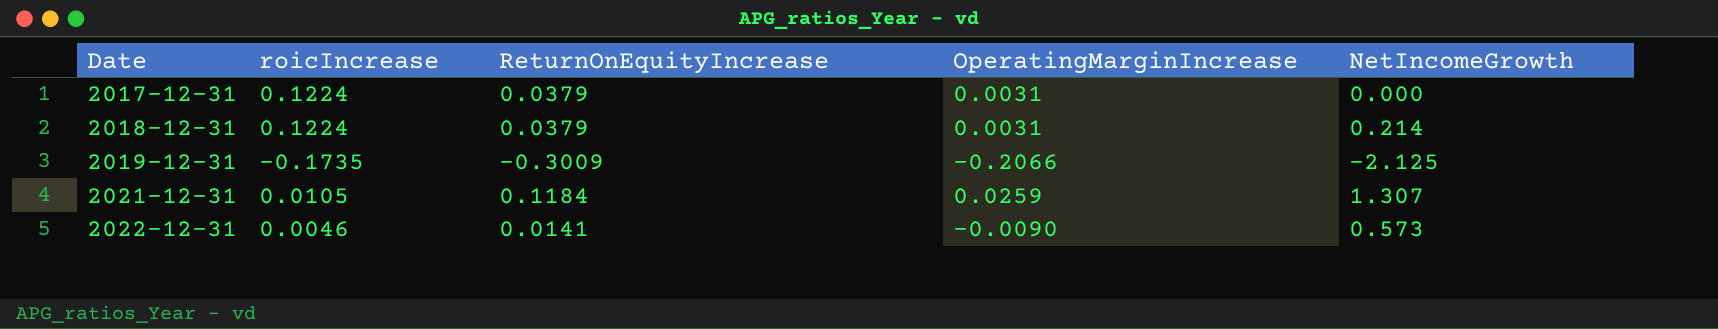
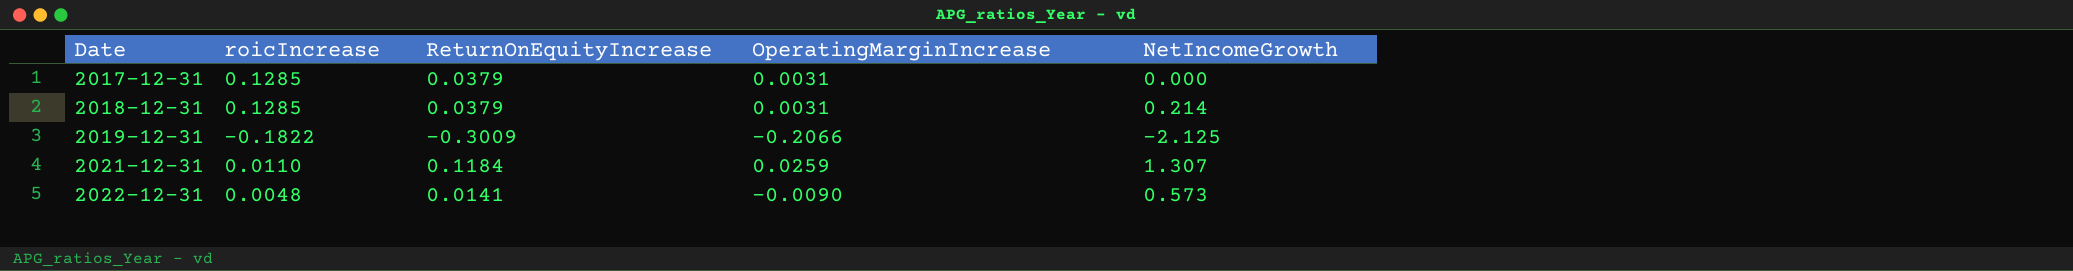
2017-12-31 | roicIncrease: 0.1224 -> 0.1285
2018-12-31 | roicIncrease: 0.1224 -> 0.1285
2019-12-31 | roicIncrease: -0.1735 -> -0.1822
2021-12-31 | roicIncrease: 0.0105 -> 0.0110
2022-12-31 | roicIncrease: 0.0046 -> 0.0048

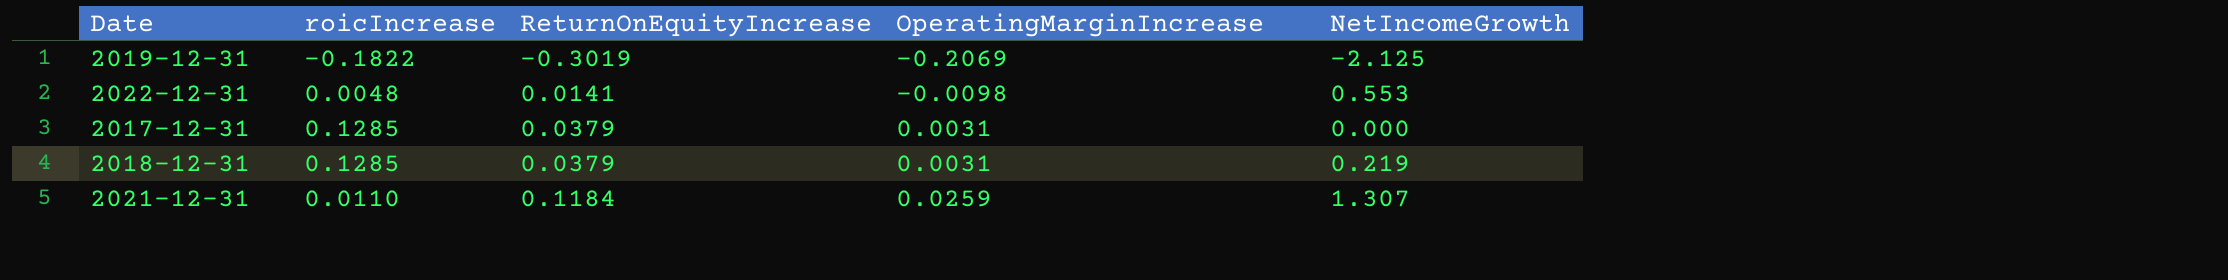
row order: Date ascending -> ReturnOnEquityIncrease ascending
2019-12-31 | ReturnOnEquityIncrease: -0.3009 -> -0.3019
2019-12-31 | OperatingMarginIncrease: -0.2066 -> -0.2069
2022-12-31 | OperatingMarginIncrease: -0.0090 -> -0.0098
2022-12-31 | NetIncomeGrowth: 0.573 -> 0.553
2018-12-31 | NetIncomeGrowth: 0.214 -> 0.219

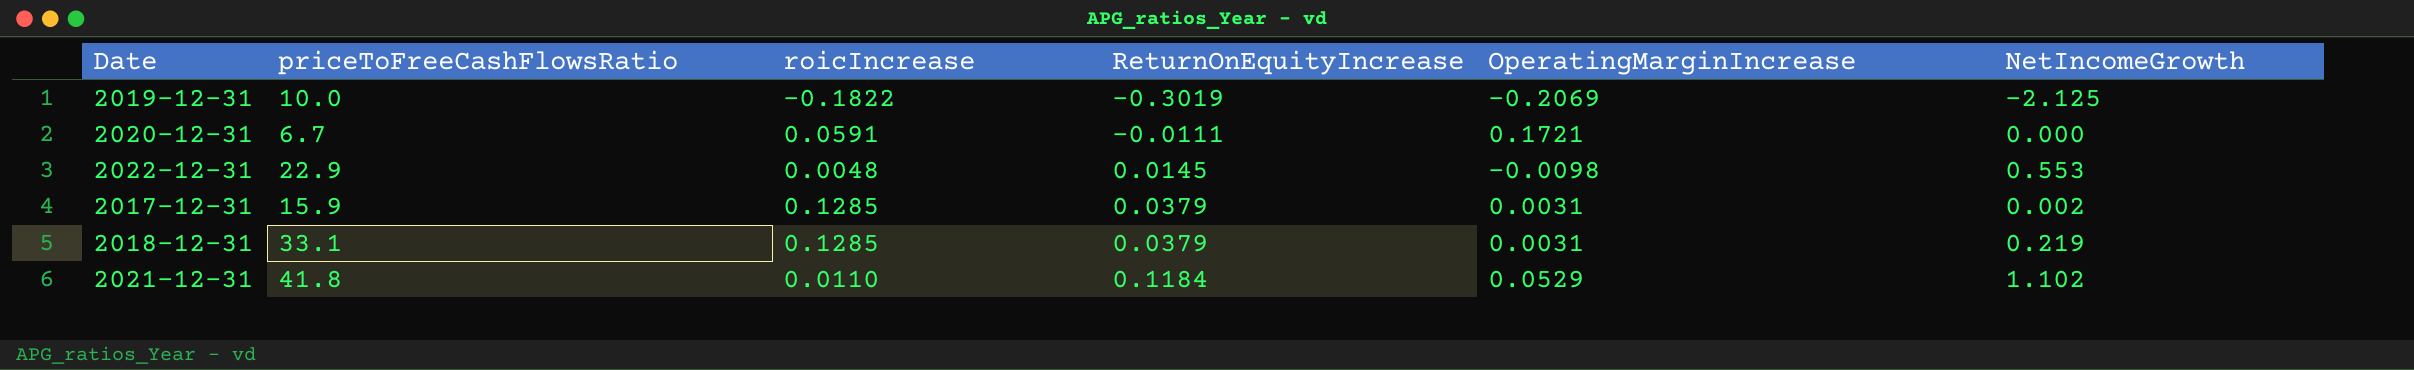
column priceToFreeCashFlowsRatio | position: none -> 2
row 2020-12-31: none -> 6.7 | 0.0591 | -0.0111 | 0.1721 | 0.000
2022-12-31 | ReturnOnEquityIncrease: 0.0141 -> 0.0145
2017-12-31 | NetIncomeGrowth: 0.000 -> 0.002
2021-12-31 | OperatingMarginIncrease: 0.0259 -> 0.0529
2021-12-31 | NetIncomeGrowth: 1.307 -> 1.102

